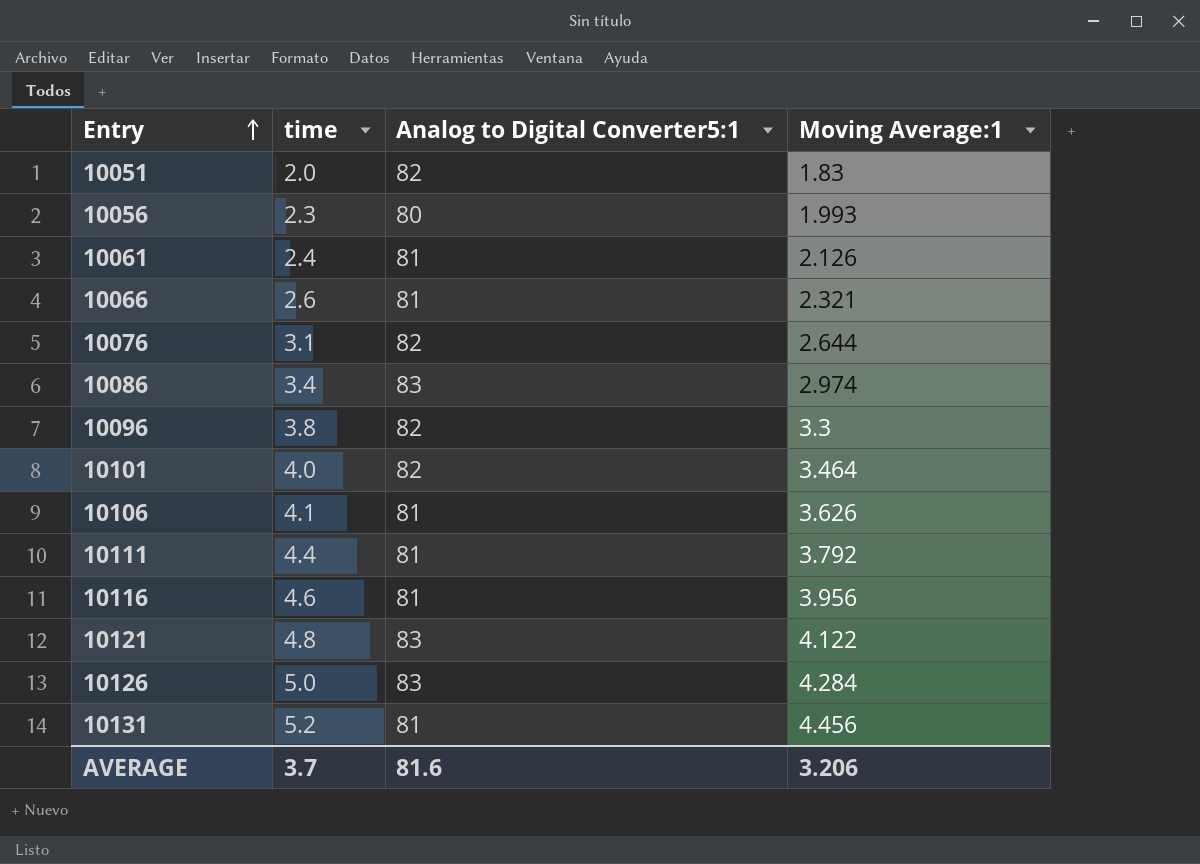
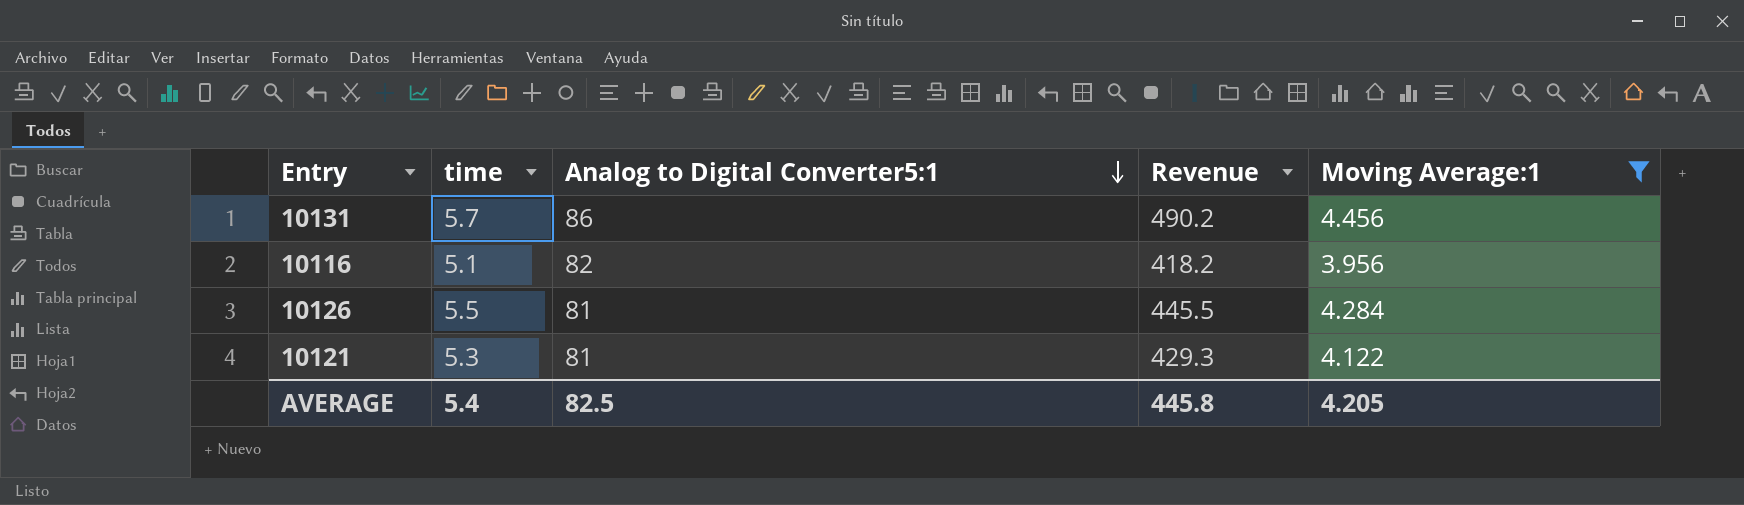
filter: none -> Moving Average:1 >= 3.956
row order: Entry ascending -> Analog to Digital Converter5:1 descending
column Revenue | formula: none -> [time] * [Analog to Digital Converter5:1]
10131 | time: 5.2 -> 5.7
10131 | Analog to Digital Converter5:1: 81 -> 86
10116 | time: 4.6 -> 5.1
10116 | Analog to Digital Converter5:1: 81 -> 82
10126 | time: 5.0 -> 5.5
10126 | Analog to Digital Converter5:1: 83 -> 81
10121 | time: 4.8 -> 5.3
10121 | Analog to Digital Converter5:1: 83 -> 81
AVERAGE | time: 3.7 -> 5.4
AVERAGE | Analog to Digital Converter5:1: 81.6 -> 82.5
AVERAGE | Moving Average:1: 3.206 -> 4.205

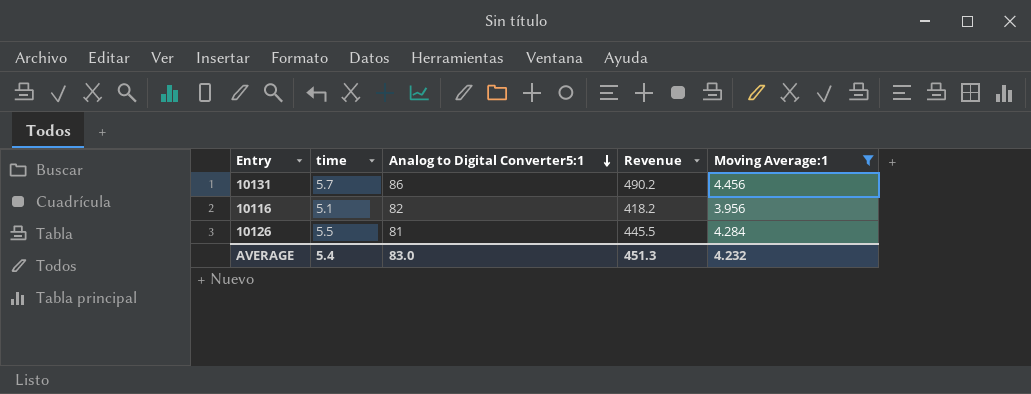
row 10121: 5.3 | 81 | 429.3 | 4.122 -> none
AVERAGE | Analog to Digital Converter5:1: 82.5 -> 83.0
AVERAGE | Revenue: 445.8 -> 451.3
AVERAGE | Moving Average:1: 4.205 -> 4.232

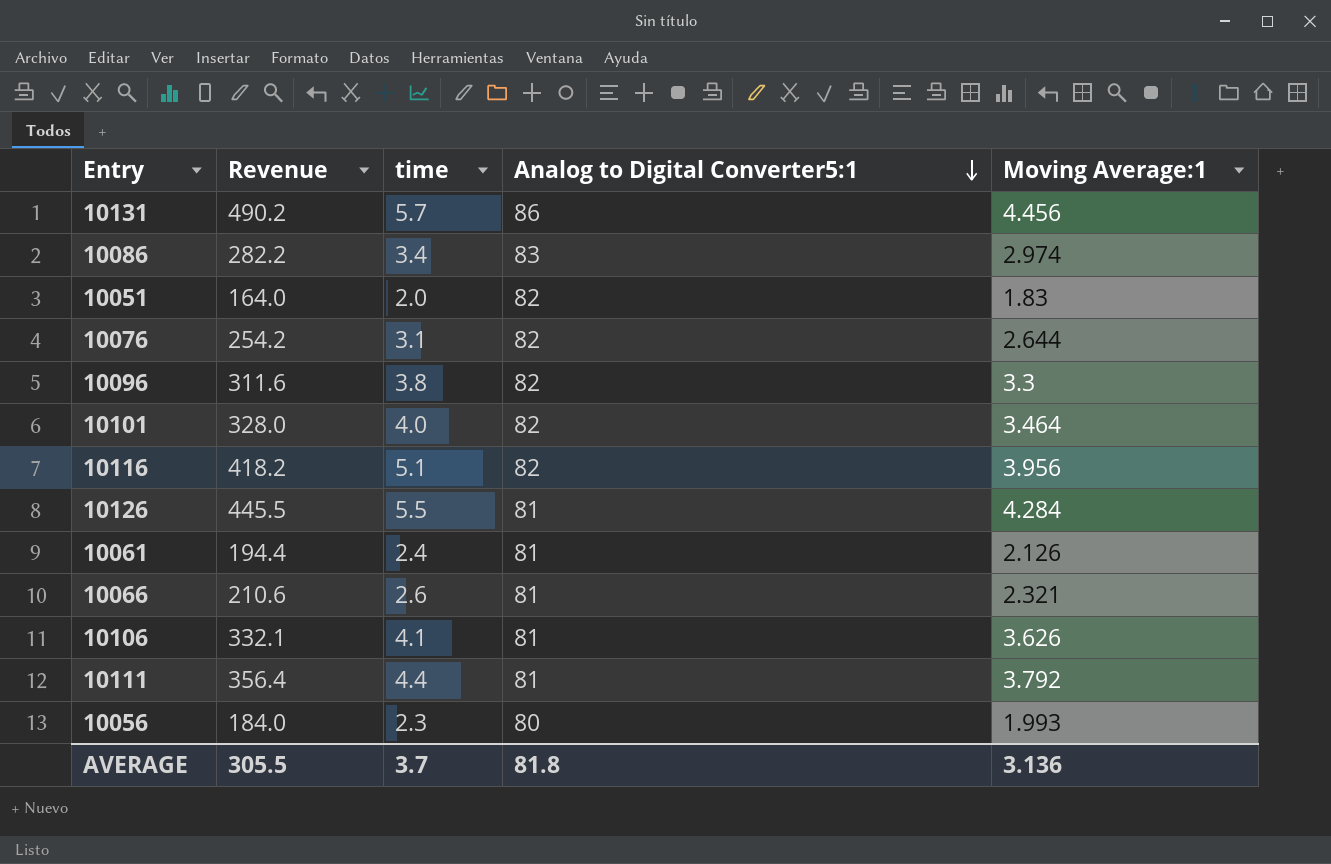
filter: Moving Average:1 >= 3.956 -> none
column Revenue | position: 4 -> 2
AVERAGE | Revenue: 451.3 -> 305.5
AVERAGE | time: 5.4 -> 3.7
AVERAGE | Analog to Digital Converter5:1: 83.0 -> 81.8
AVERAGE | Moving Average:1: 4.232 -> 3.136

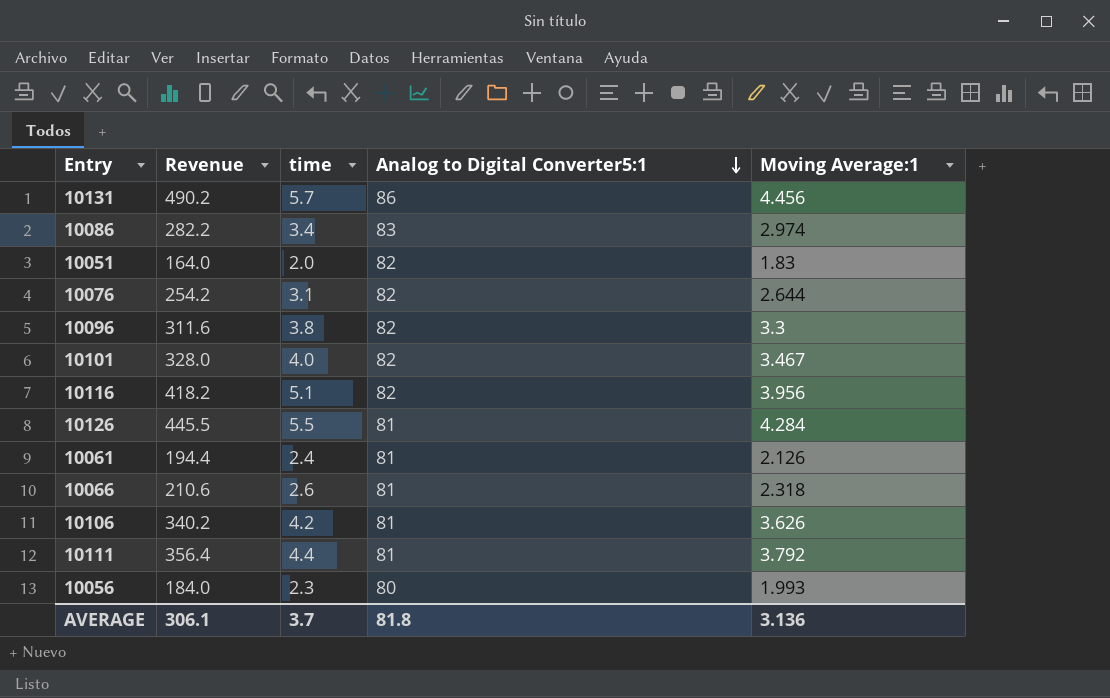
10101 | Moving Average:1: 3.464 -> 3.467
10066 | Moving Average:1: 2.321 -> 2.318
10106 | Revenue: 332.1 -> 340.2
10106 | time: 4.1 -> 4.2
AVERAGE | Revenue: 305.5 -> 306.1

